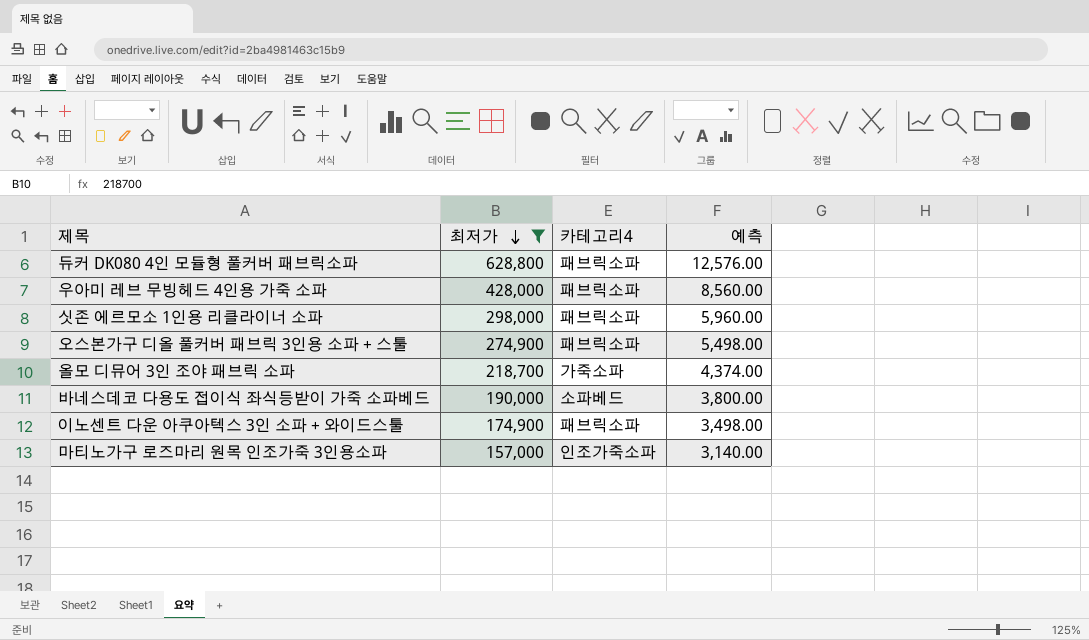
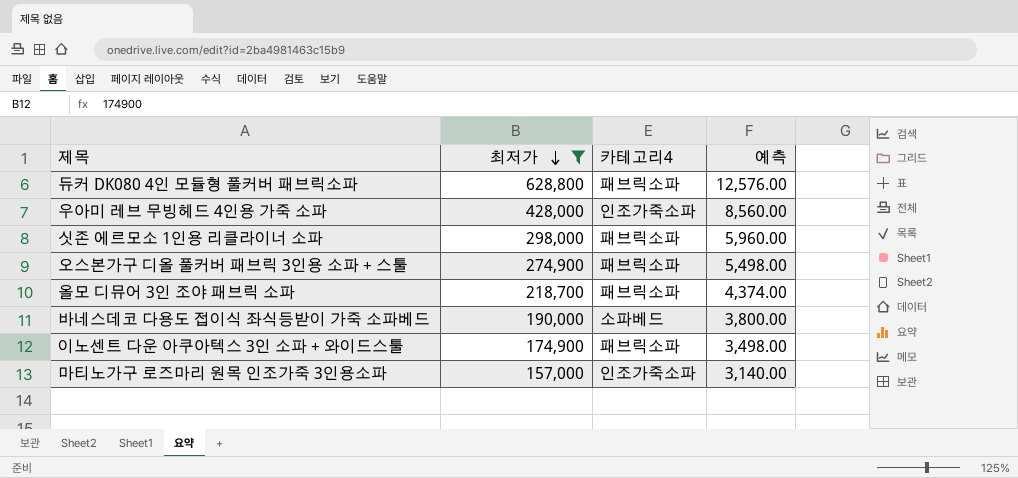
우아미 레브 무빙헤드 4인용 가죽 소파 | 카테고리4: 패브릭소파 -> 인조가죽소파
올모 디뮤어 3인 조야 패브릭 소파 | 카테고리4: 가죽소파 -> 패브릭소파

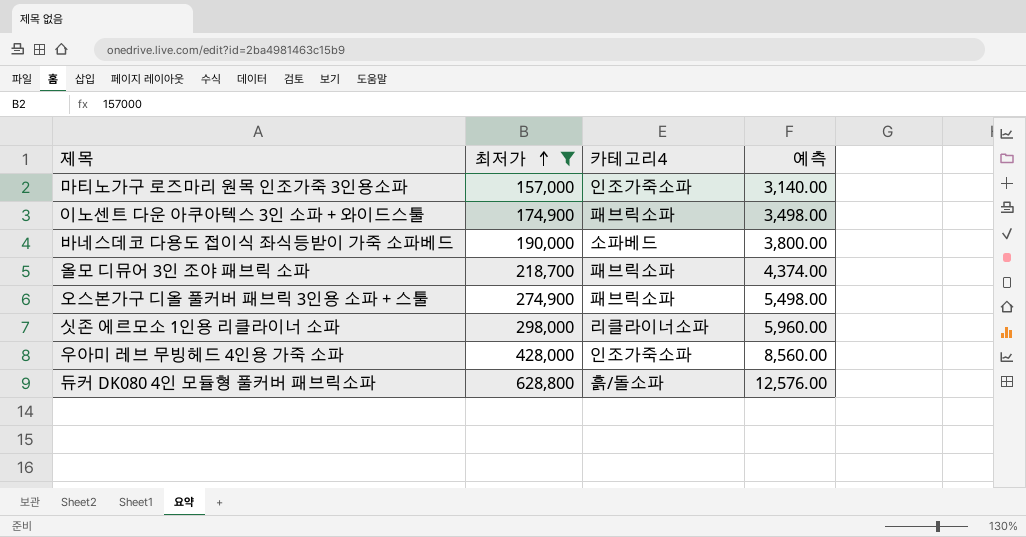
row order: 최저가 descending -> 최저가 ascending
싯존 에르모소 1인용 리클라이너 소파 | 카테고리4: 패브릭소파 -> 리클라이너소파
듀커 DK080 4인 모듈형 풀커버 패브릭소파 | 카테고리4: 패브릭소파 -> 흙/돌소파

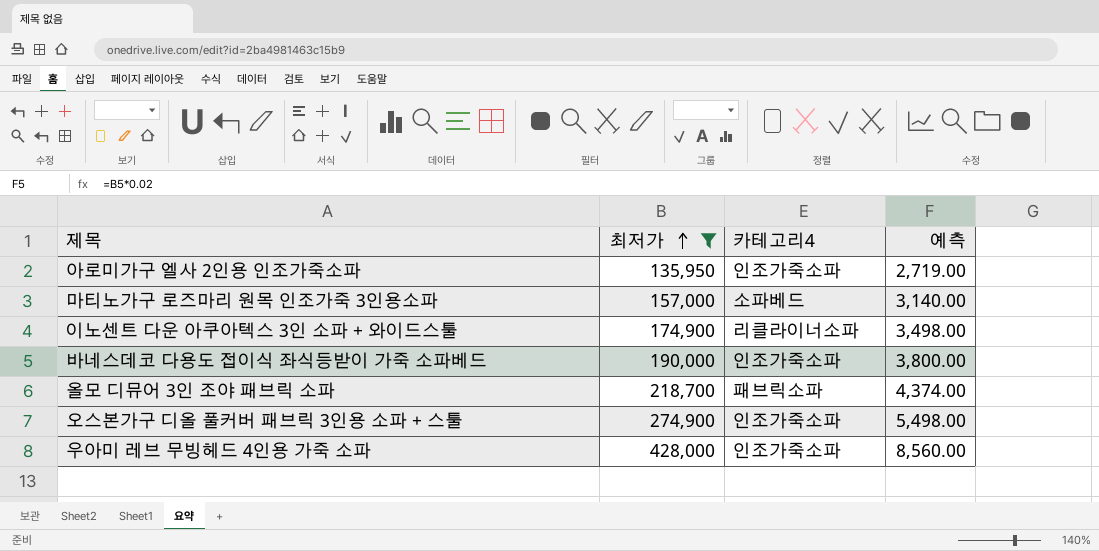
row 싯존 에르모소 1인용 리클라이너 소파: 298,000 | 리클라이너소파 | 5,960.00 -> none
row 듀커 DK080 4인 모듈형 풀커버 패브릭소파: 628,800 | 흙/돌소파 | 12,576.00 -> none
row 아로미가구 엘사 2인용 인조가죽소파: none -> 135,950 | 인조가죽소파 | 2,719.00
마티노가구 로즈마리 원목 인조가죽 3인용소파 | 카테고리4: 인조가죽소파 -> 소파베드
이노센트 다운 아쿠아텍스 3인 소파 + 와이드스툴 | 카테고리4: 패브릭소파 -> 리클라이너소파
바네스데코 다용도 접이식 좌식등받이 가죽 소파베드 | 카테고리4: 소파베드 -> 인조가죽소파
오스본가구 디올 풀커버 패브릭 3인용 소파 + 스툴 | 카테고리4: 패브릭소파 -> 인조가죽소파

